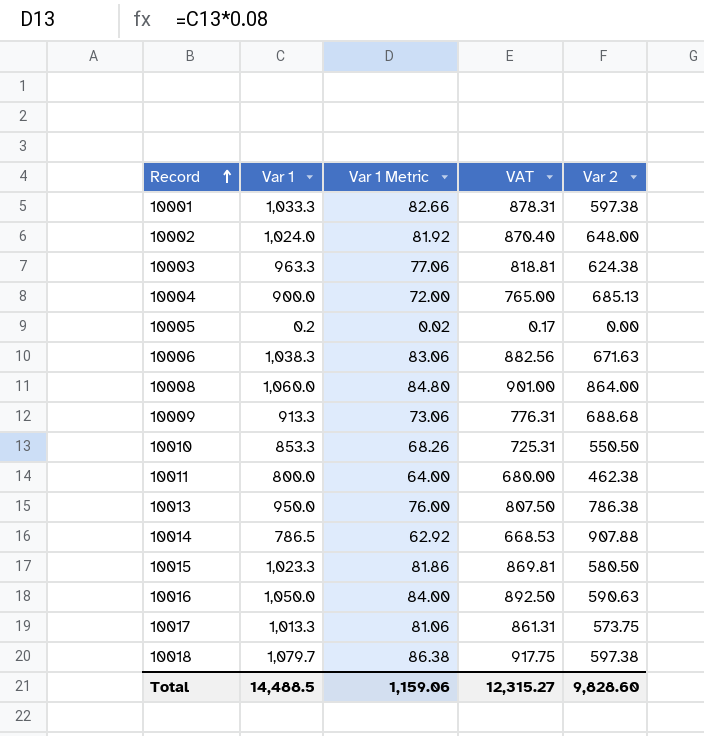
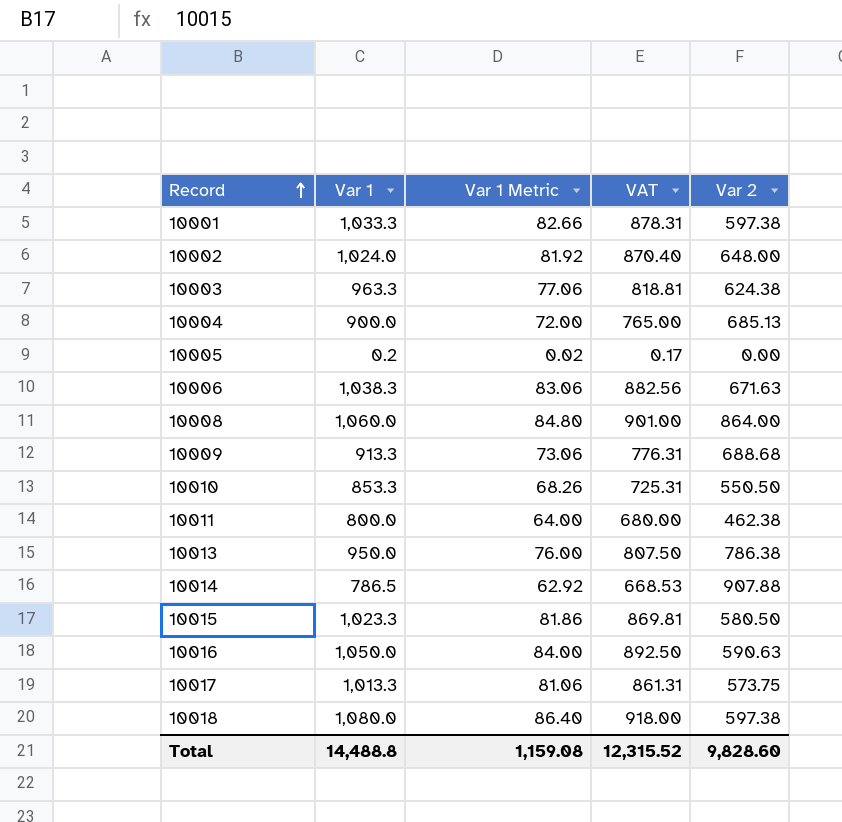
10018 | Var 1: 1,079.7 -> 1,080.0
10018 | Var 1 Metric: 86.38 -> 86.40
10018 | VAT: 917.75 -> 918.00
Total | Var 1: 14,488.5 -> 14,488.8
Total | Var 1 Metric: 1,159.06 -> 1,159.08
Total | VAT: 12,315.27 -> 12,315.52

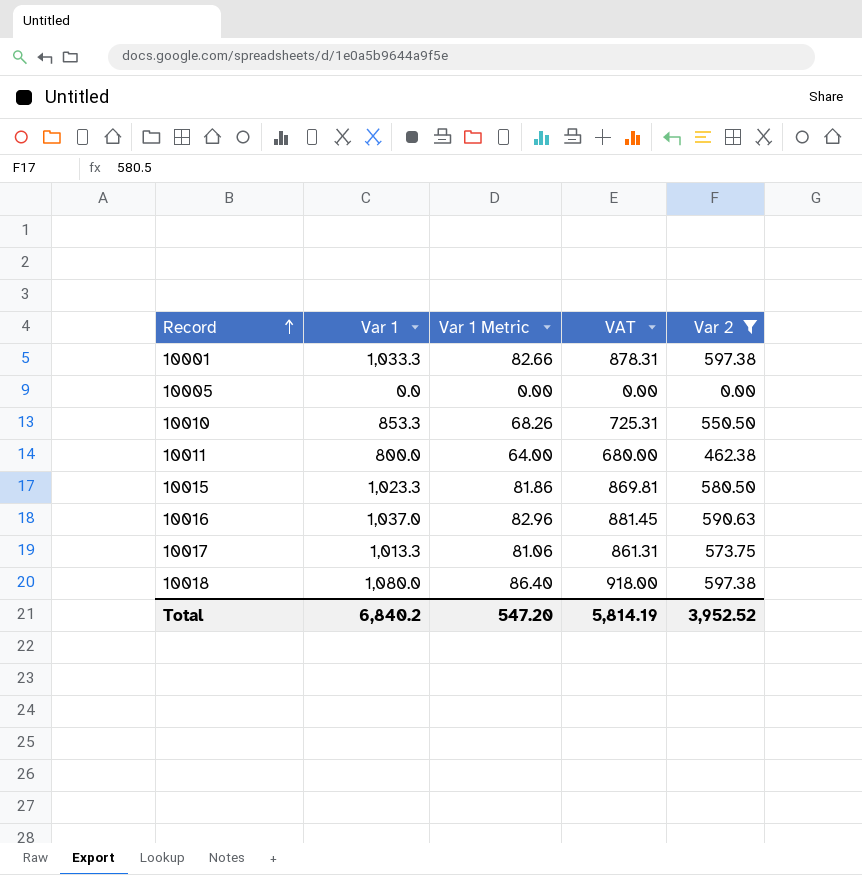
filter: none -> Var 2 <= 597.38
10005 | Var 1: 0.2 -> 0.0
10005 | Var 1 Metric: 0.02 -> 0.00
10005 | VAT: 0.17 -> 0.00
10016 | Var 1: 1,050.0 -> 1,037.0
10016 | Var 1 Metric: 84.00 -> 82.96
10016 | VAT: 892.50 -> 881.45
Total | Var 1: 14,488.8 -> 6,840.2
Total | Var 1 Metric: 1,159.08 -> 547.20
Total | VAT: 12,315.52 -> 5,814.19
Total | Var 2: 9,828.60 -> 3,952.52

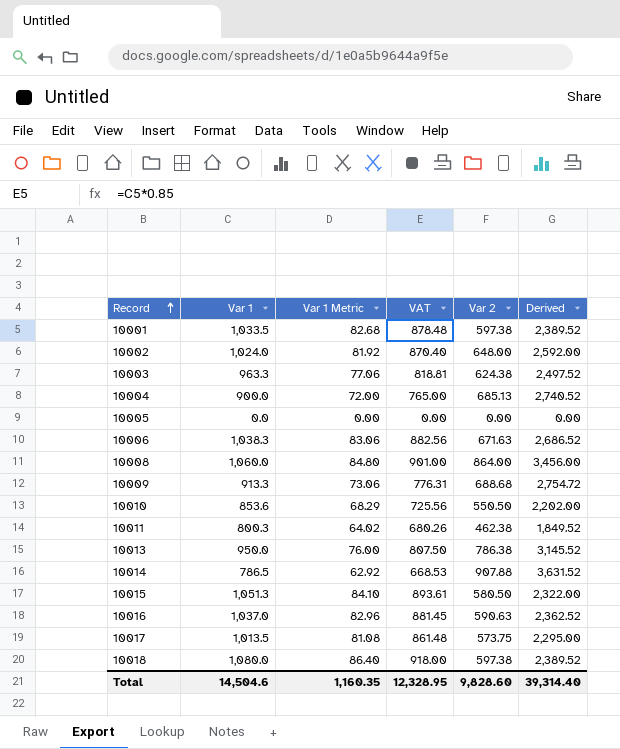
filter: Var 2 <= 597.38 -> none
column Derived | formula: none -> [Var 2] * 4
10001 | Var 1: 1,033.3 -> 1,033.5
10001 | Var 1 Metric: 82.66 -> 82.68
10001 | VAT: 878.31 -> 878.48
10010 | Var 1: 853.3 -> 853.6
10010 | Var 1 Metric: 68.26 -> 68.29
10010 | VAT: 725.31 -> 725.56
10011 | Var 1: 800.0 -> 800.3
10011 | Var 1 Metric: 64.00 -> 64.02
10011 | VAT: 680.00 -> 680.26
10015 | Var 1: 1,023.3 -> 1,051.3
10015 | Var 1 Metric: 81.86 -> 84.10
10015 | VAT: 869.81 -> 893.61
10017 | Var 1: 1,013.3 -> 1,013.5
10017 | Var 1 Metric: 81.06 -> 81.08
10017 | VAT: 861.31 -> 861.48
Total | Var 1: 6,840.2 -> 14,504.6
Total | Var 1 Metric: 547.20 -> 1,160.35
Total | VAT: 5,814.19 -> 12,328.95
Total | Var 2: 3,952.52 -> 9,828.60

